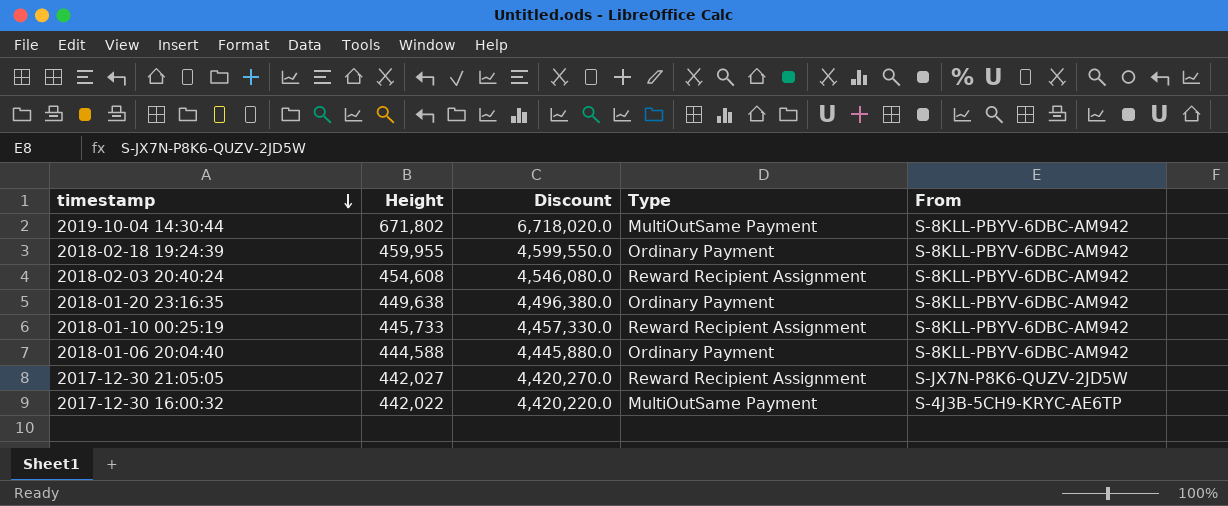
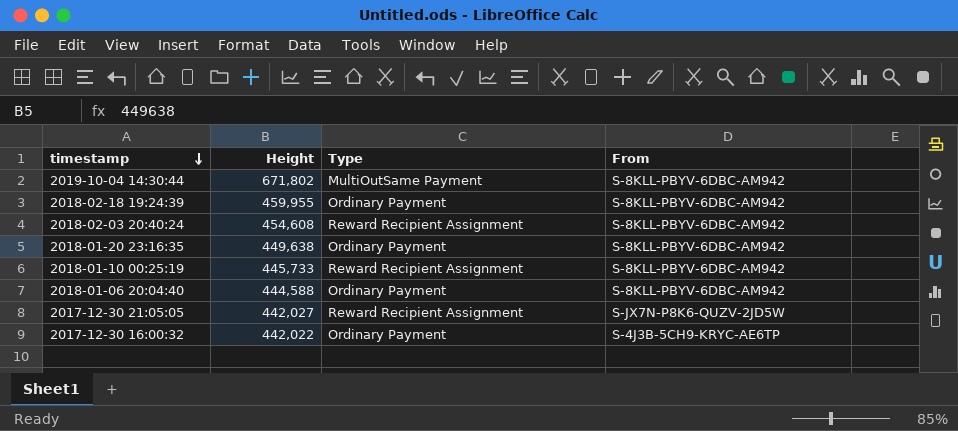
column Discount | formula: [Height] * 10 -> none
2017-12-30 16:00:32 | Type: MultiOutSame Payment -> Ordinary Payment

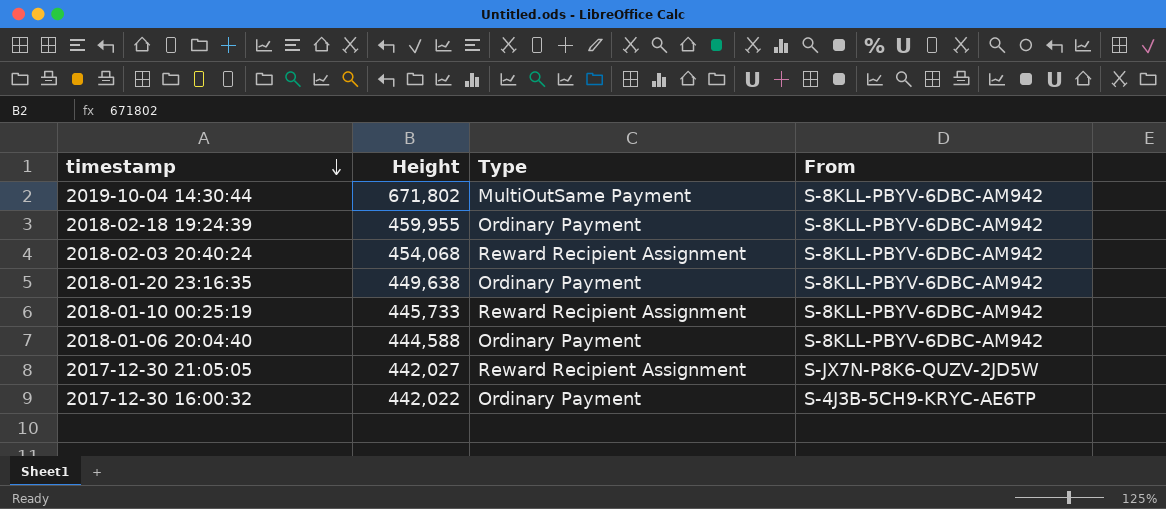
2018-02-03 20:40:24 | Height: 454,608 -> 454,068

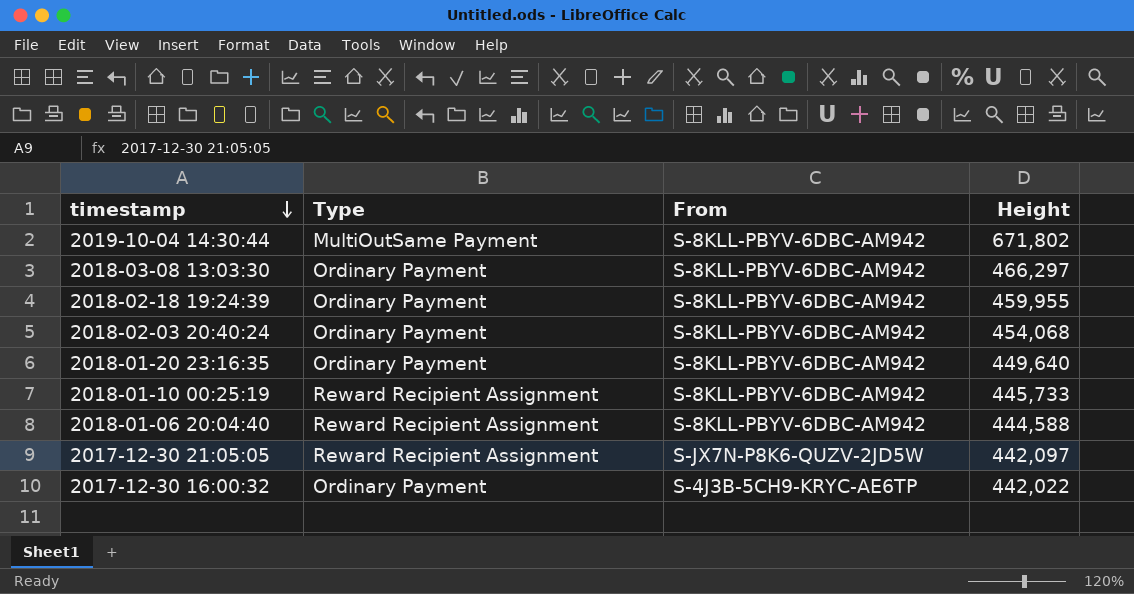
column Height | position: 2 -> 4
row 2018-03-08 13:03:30: none -> Ordinary Payment | S-8KLL-PBYV-6DBC-AM942 | 466,297
2018-02-03 20:40:24 | Type: Reward Recipient Assignment -> Ordinary Payment
2018-01-20 23:16:35 | Height: 449,638 -> 449,640
2018-01-06 20:04:40 | Type: Ordinary Payment -> Reward Recipient Assignment
2017-12-30 21:05:05 | Height: 442,027 -> 442,097

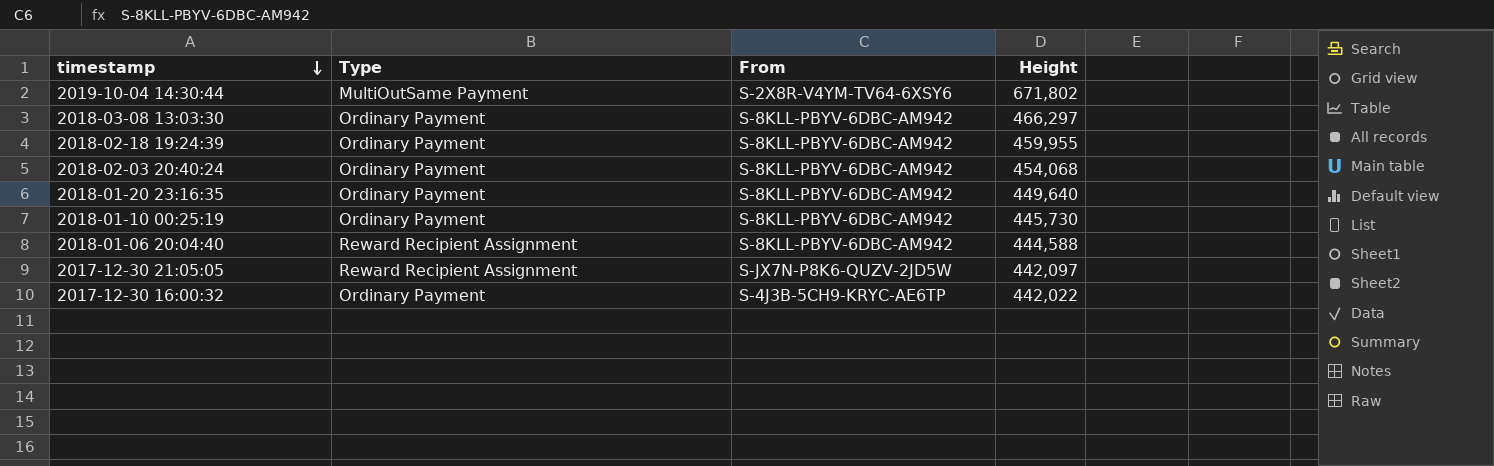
2019-10-04 14:30:44 | From: S-8KLL-PBYV-6DBC-AM942 -> S-2X8R-V4YM-TV64-6XSY6
2018-01-10 00:25:19 | Type: Reward Recipient Assignment -> Ordinary Payment
2018-01-10 00:25:19 | Height: 445,733 -> 445,730

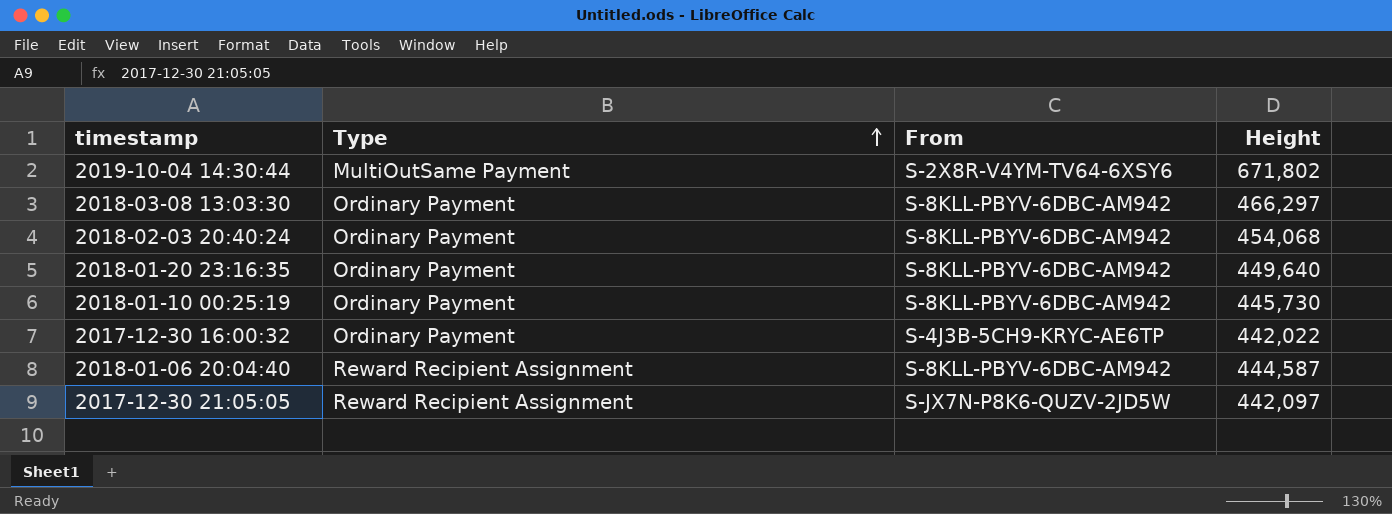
row order: timestamp descending -> Type ascending
row 2018-02-18 19:24:39: Ordinary Payment | S-8KLL-PBYV-6DBC-AM942 | 459,955 -> none
2018-01-06 20:04:40 | Height: 444,588 -> 444,587

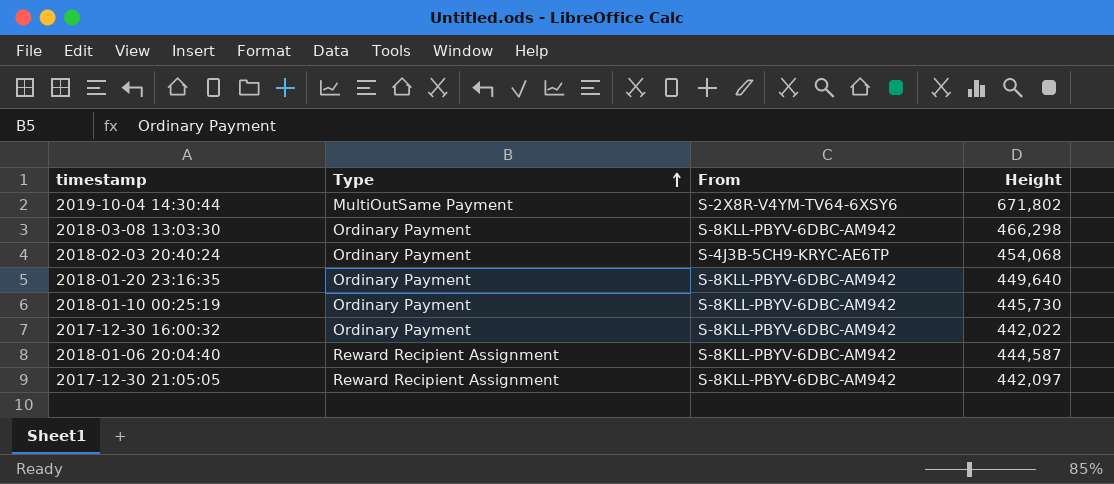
2018-03-08 13:03:30 | Height: 466,297 -> 466,298
2018-02-03 20:40:24 | From: S-8KLL-PBYV-6DBC-AM942 -> S-4J3B-5CH9-KRYC-AE6TP
2017-12-30 16:00:32 | From: S-4J3B-5CH9-KRYC-AE6TP -> S-8KLL-PBYV-6DBC-AM942
2017-12-30 21:05:05 | From: S-JX7N-P8K6-QUZV-2JD5W -> S-8KLL-PBYV-6DBC-AM942

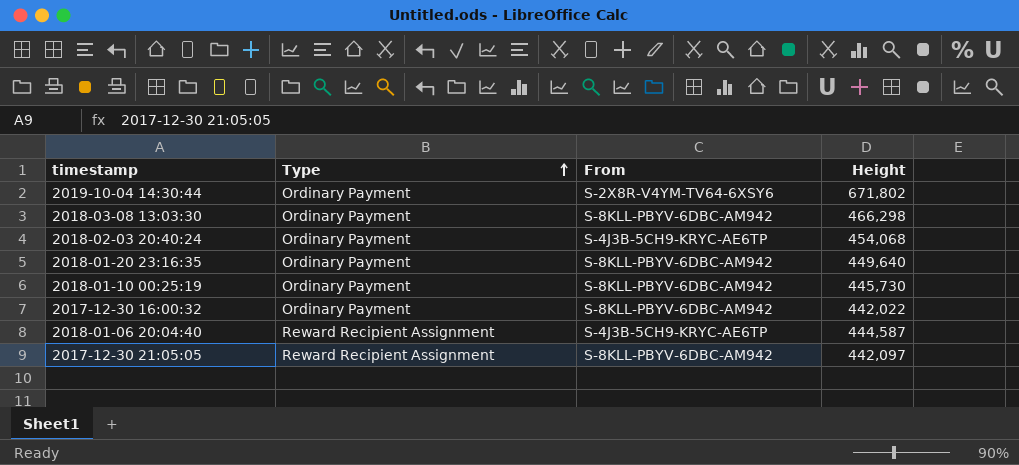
2019-10-04 14:30:44 | Type: MultiOutSame Payment -> Ordinary Payment
2018-01-06 20:04:40 | From: S-8KLL-PBYV-6DBC-AM942 -> S-4J3B-5CH9-KRYC-AE6TP

